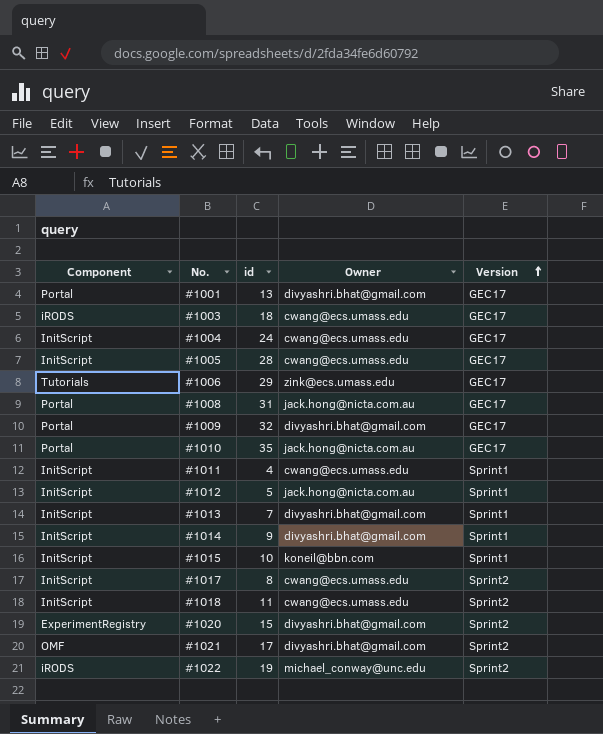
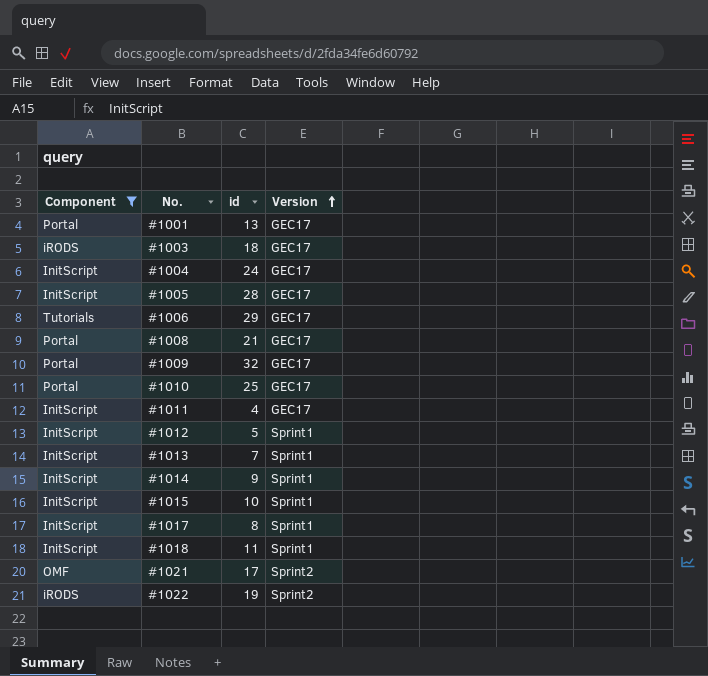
filter: none -> Component != ExperimentRegistry
column Owner | position: 4 -> none
#1008 | id: 31 -> 21
#1010 | id: 35 -> 25
#1011 | Version: Sprint1 -> GEC17
#1017 | Version: Sprint2 -> Sprint1
#1018 | Version: Sprint2 -> Sprint1

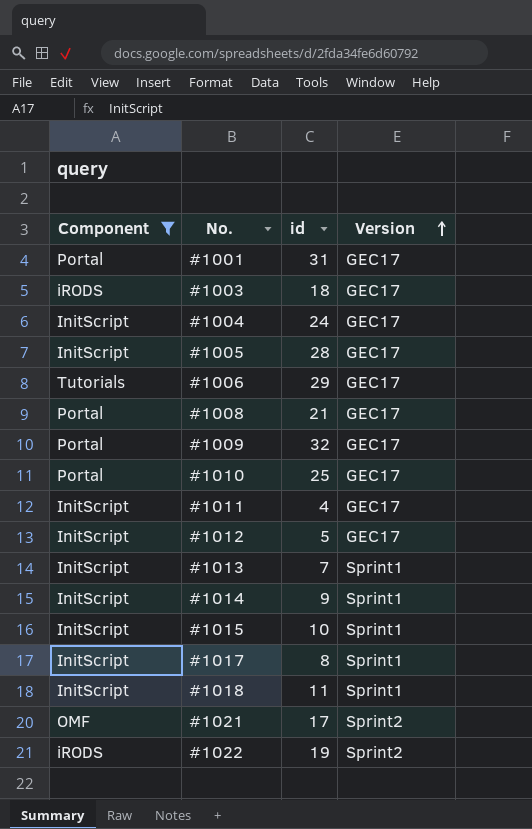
#1001 | id: 13 -> 31
#1012 | Version: Sprint1 -> GEC17

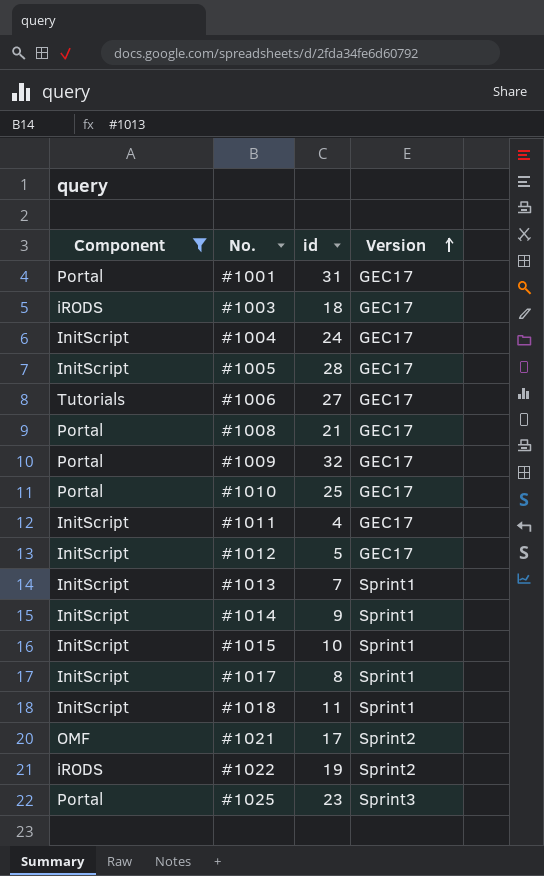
#1006 | id: 29 -> 27
row #1025: none -> Portal | 23 | Sprint3

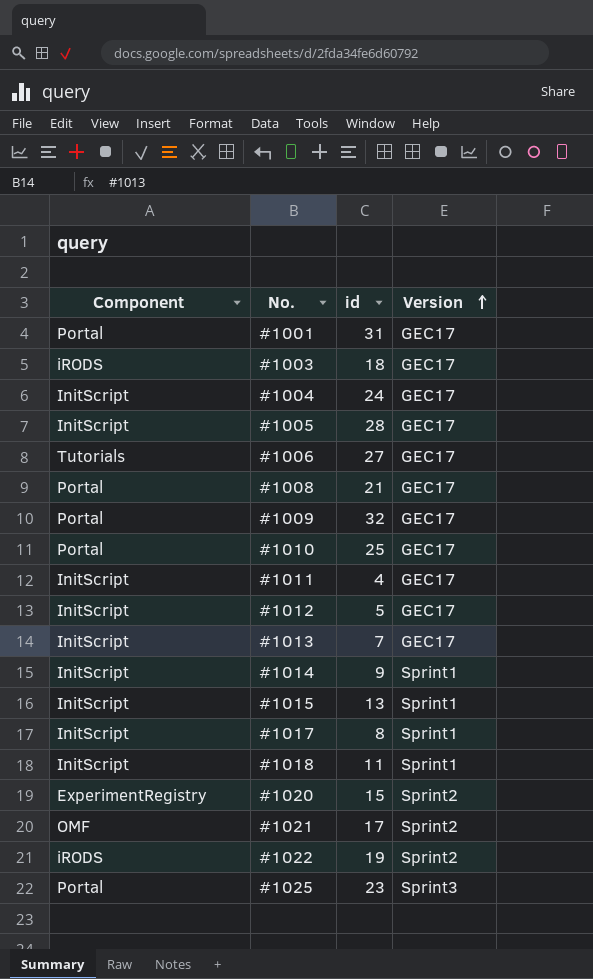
filter: Component != ExperimentRegistry -> none
#1013 | Version: Sprint1 -> GEC17
#1015 | id: 10 -> 13

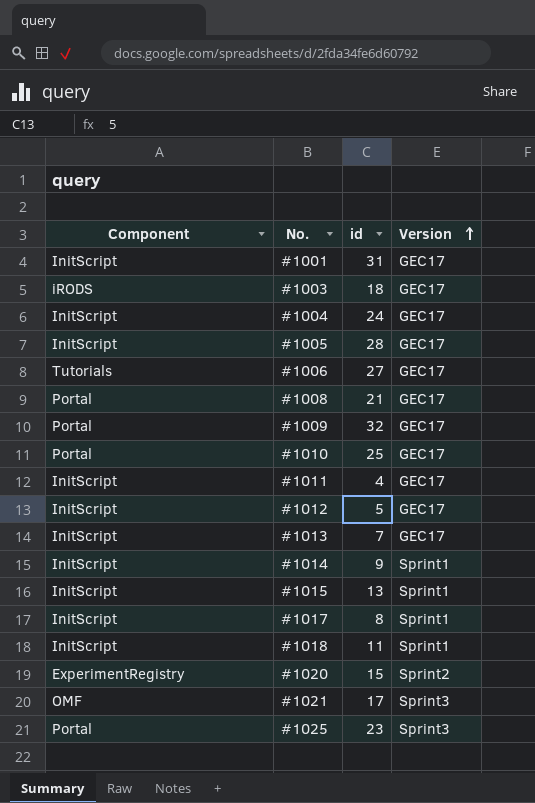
row #1022: iRODS | 19 | Sprint2 -> none
#1001 | Component: Portal -> InitScript
#1021 | Version: Sprint2 -> Sprint3

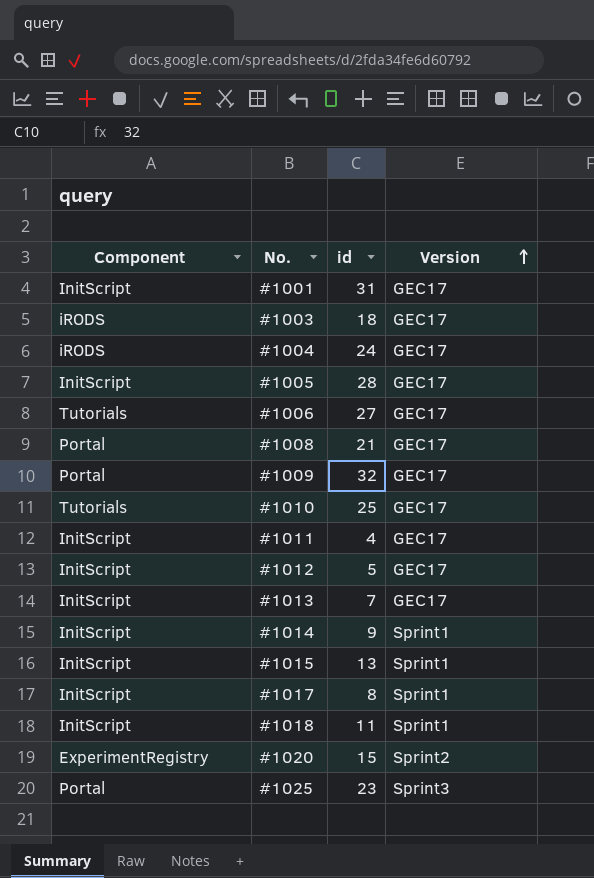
row #1021: OMF | 17 | Sprint3 -> none
#1004 | Component: InitScript -> iRODS
#1010 | Component: Portal -> Tutorials

